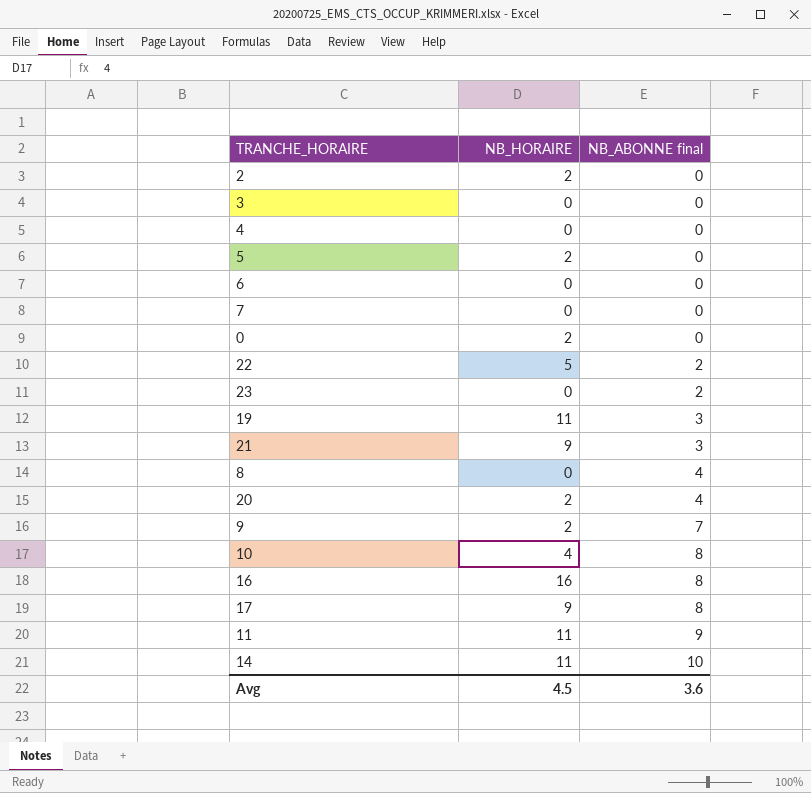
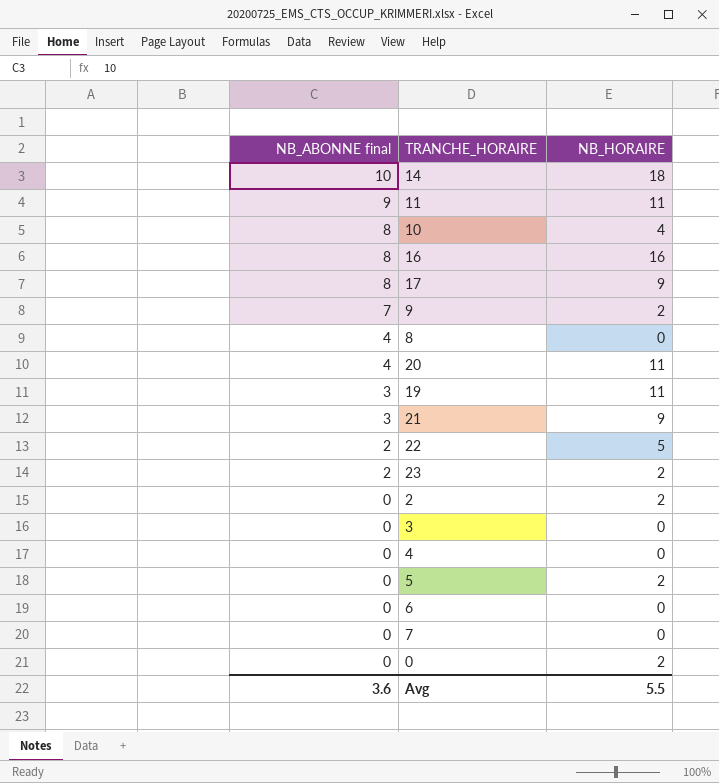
row order: NB_ABONNE final ascending -> NB_ABONNE final descending
column NB_ABONNE final | position: 3 -> 1
14 | NB_HORAIRE: 11 -> 18
20 | NB_HORAIRE: 2 -> 11
23 | NB_HORAIRE: 0 -> 2
Avg | NB_HORAIRE: 4.5 -> 5.5

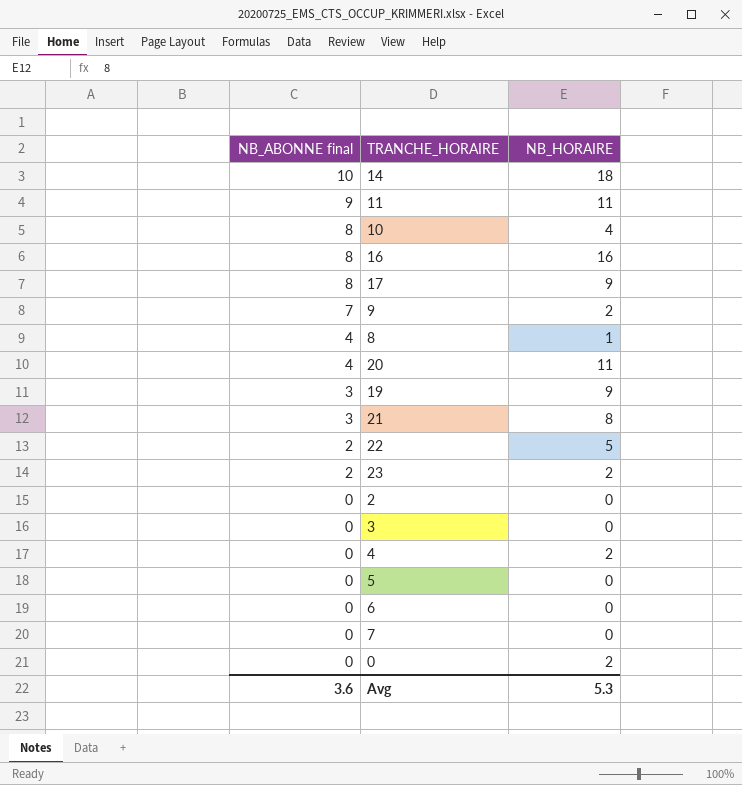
8 | NB_HORAIRE: 0 -> 1
19 | NB_HORAIRE: 11 -> 9
21 | NB_HORAIRE: 9 -> 8
2 | NB_HORAIRE: 2 -> 0
4 | NB_HORAIRE: 0 -> 2
5 | NB_HORAIRE: 2 -> 0
Avg | NB_HORAIRE: 5.5 -> 5.3

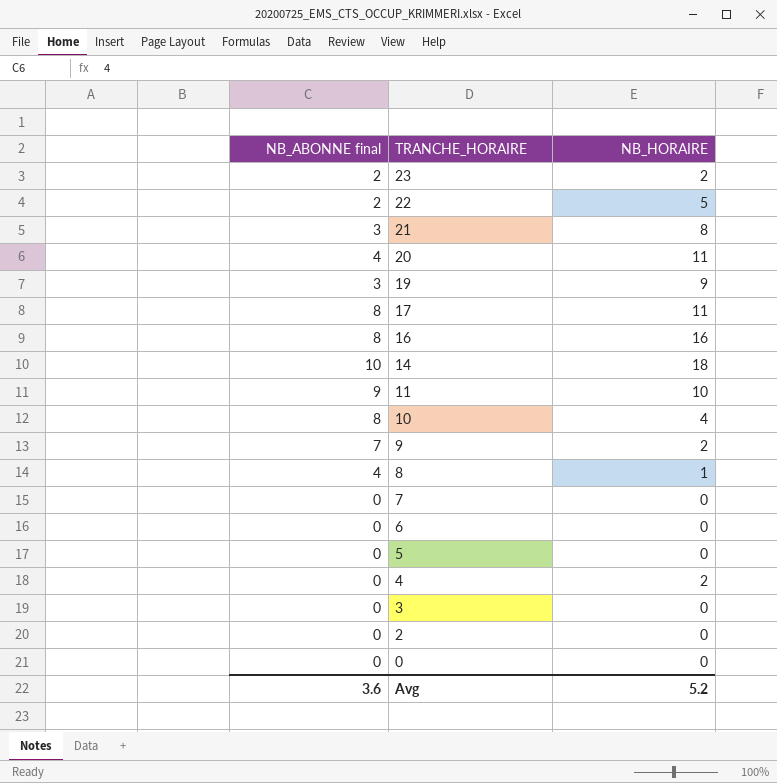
row order: NB_ABONNE final descending -> TRANCHE_HORAIRE descending
17 | NB_HORAIRE: 9 -> 11
11 | NB_HORAIRE: 11 -> 10
0 | NB_HORAIRE: 2 -> 0
Avg | NB_HORAIRE: 5.3 -> 5.2

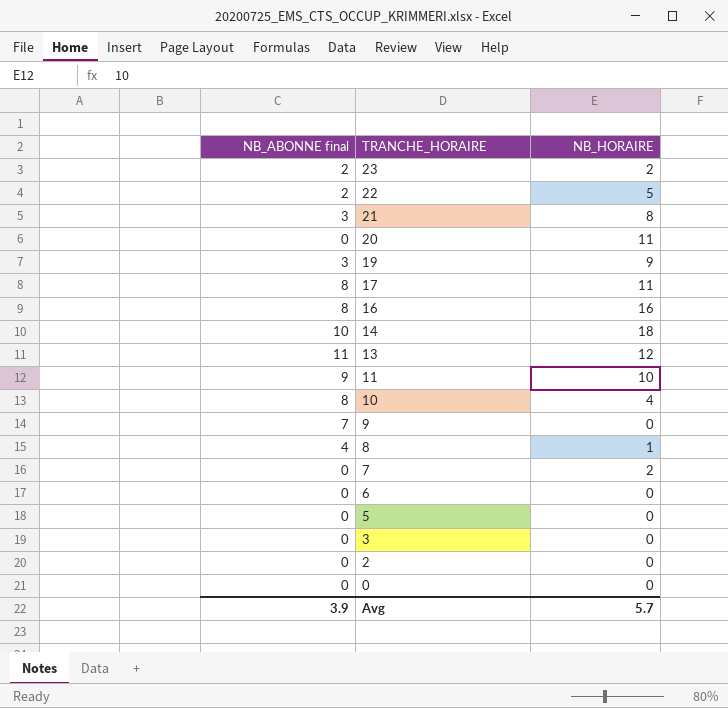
row 4: 0 | 2 -> none
20 | NB_ABONNE final: 4 -> 0
row 13: none -> 11 | 12
9 | NB_HORAIRE: 2 -> 0
7 | NB_HORAIRE: 0 -> 2
Avg | NB_ABONNE final: 3.6 -> 3.9
Avg | NB_HORAIRE: 5.2 -> 5.7

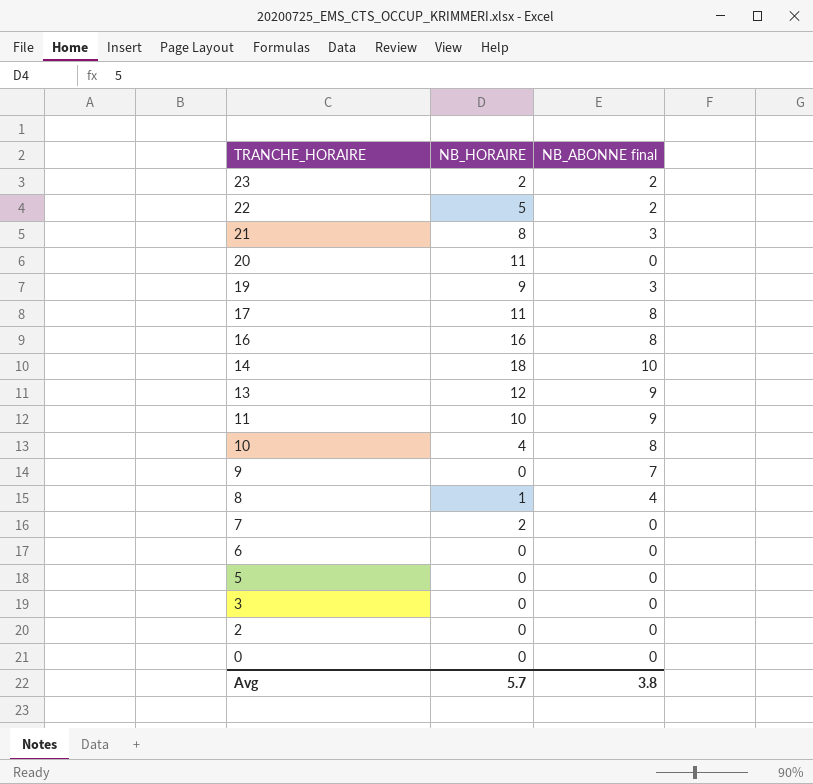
column NB_ABONNE final | position: 1 -> 3
13 | NB_ABONNE final: 11 -> 9
Avg | NB_ABONNE final: 3.9 -> 3.8

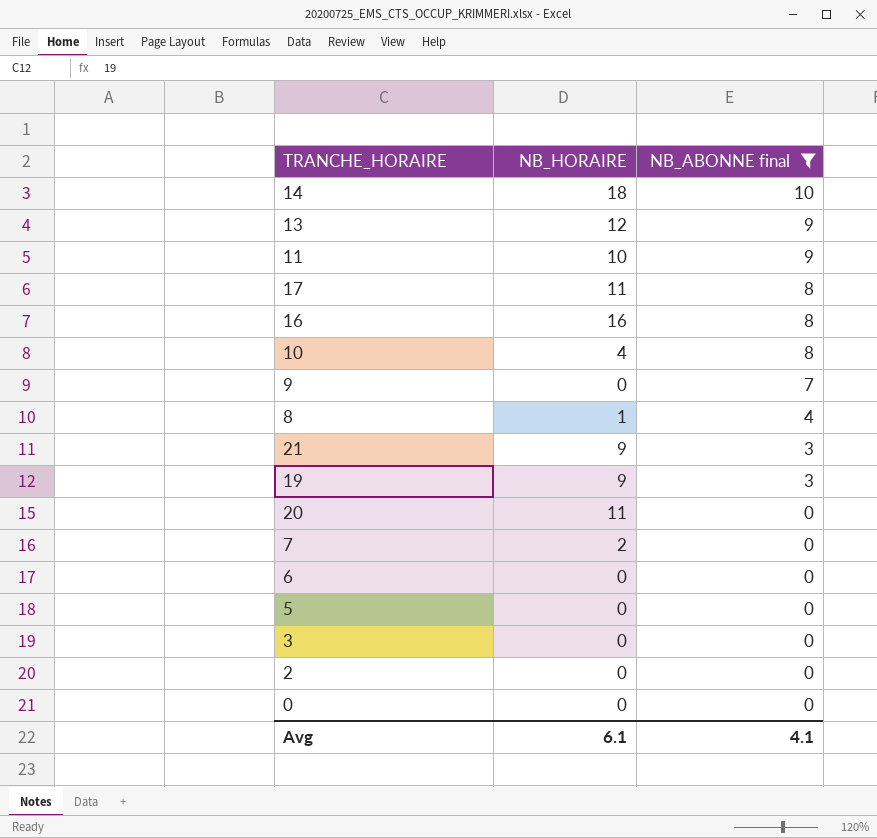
filter: none -> NB_ABONNE final != 2
row order: TRANCHE_HORAIRE descending -> NB_ABONNE final descending
21 | NB_HORAIRE: 8 -> 9
Avg | NB_HORAIRE: 5.7 -> 6.1
Avg | NB_ABONNE final: 3.8 -> 4.1

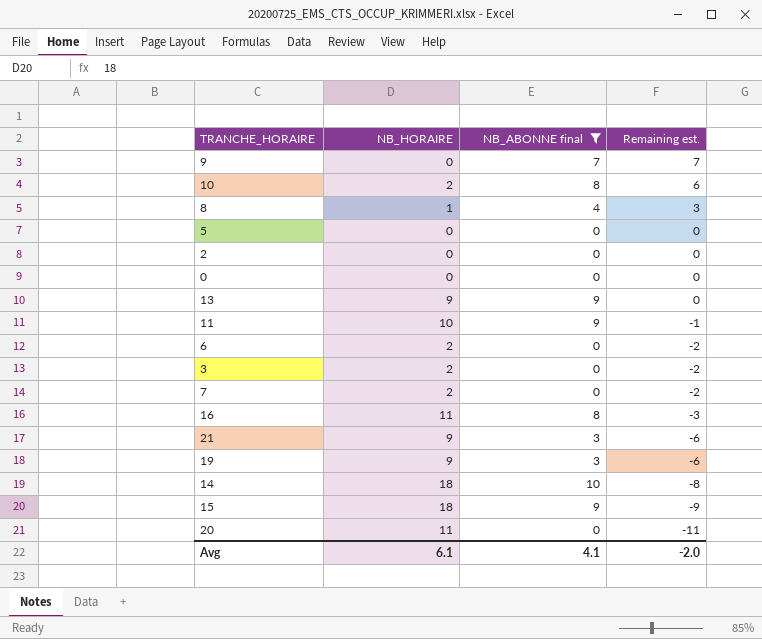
row order: NB_ABONNE final descending -> Remaining est. descending
column Remaining est. | formula: none -> [NB_ABONNE final] - [NB_HORAIRE]
row 17: 11 | 8 -> none
10 | NB_HORAIRE: 4 -> 2
13 | NB_HORAIRE: 12 -> 9
6 | NB_HORAIRE: 0 -> 2
3 | NB_HORAIRE: 0 -> 2
16 | NB_HORAIRE: 16 -> 11
row 15: none -> 18 | 9 | -9

